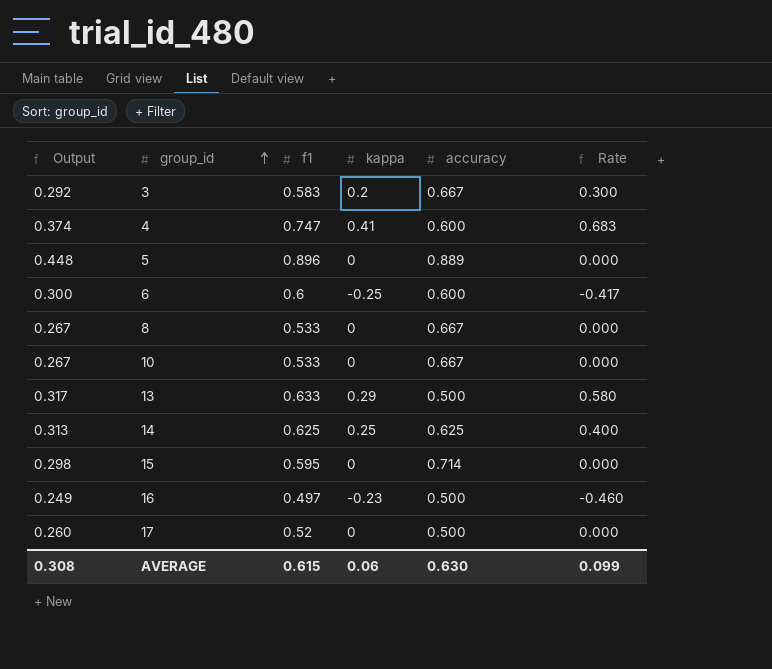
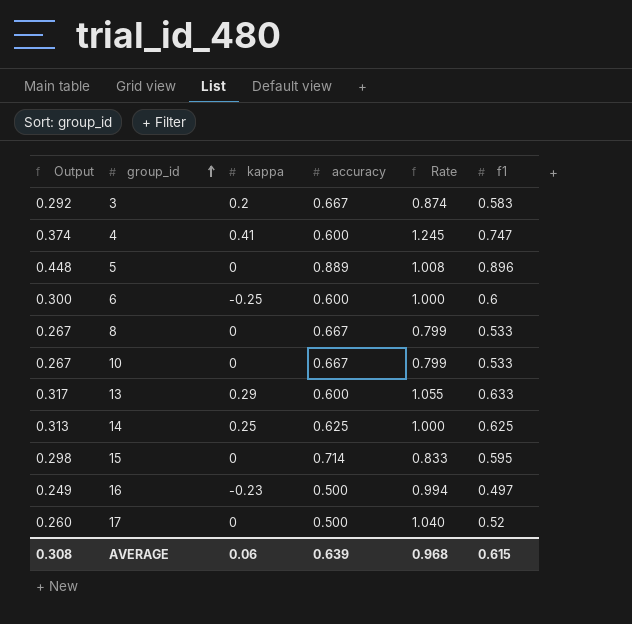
column Rate | formula: [kappa] / [accuracy] -> [f1] / [accuracy]
column f1 | position: 3 -> 6
13 | accuracy: 0.500 -> 0.600
AVERAGE | accuracy: 0.630 -> 0.639
AVERAGE | Rate: 0.099 -> 0.968

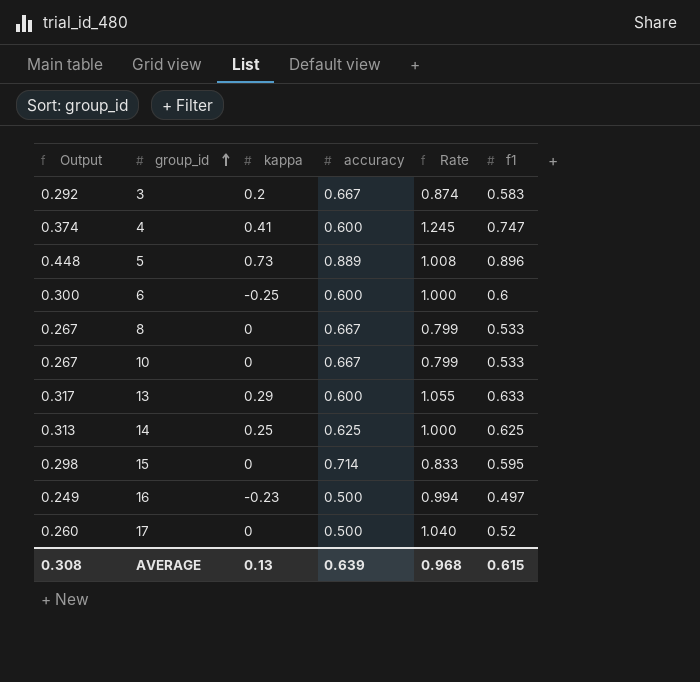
5 | kappa: 0 -> 0.73
AVERAGE | kappa: 0.06 -> 0.13

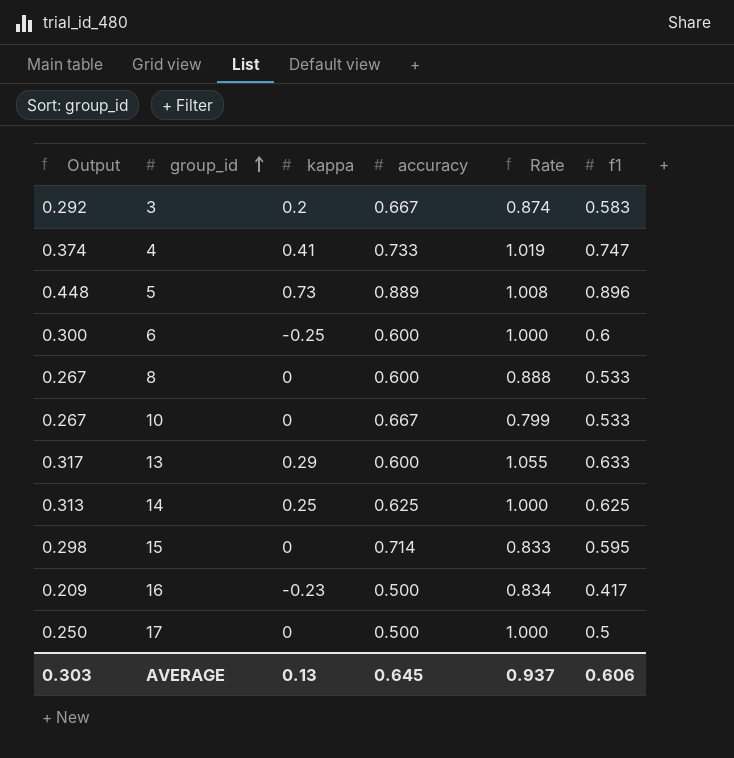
4 | accuracy: 0.600 -> 0.733
4 | Rate: 1.245 -> 1.019
8 | accuracy: 0.667 -> 0.600
8 | Rate: 0.799 -> 0.888
16 | Output: 0.249 -> 0.209
16 | Rate: 0.994 -> 0.834
16 | f1: 0.497 -> 0.417
17 | Output: 0.260 -> 0.250
17 | Rate: 1.040 -> 1.000
17 | f1: 0.52 -> 0.5
AVERAGE | Output: 0.308 -> 0.303
AVERAGE | accuracy: 0.639 -> 0.645
AVERAGE | Rate: 0.968 -> 0.937
AVERAGE | f1: 0.615 -> 0.606

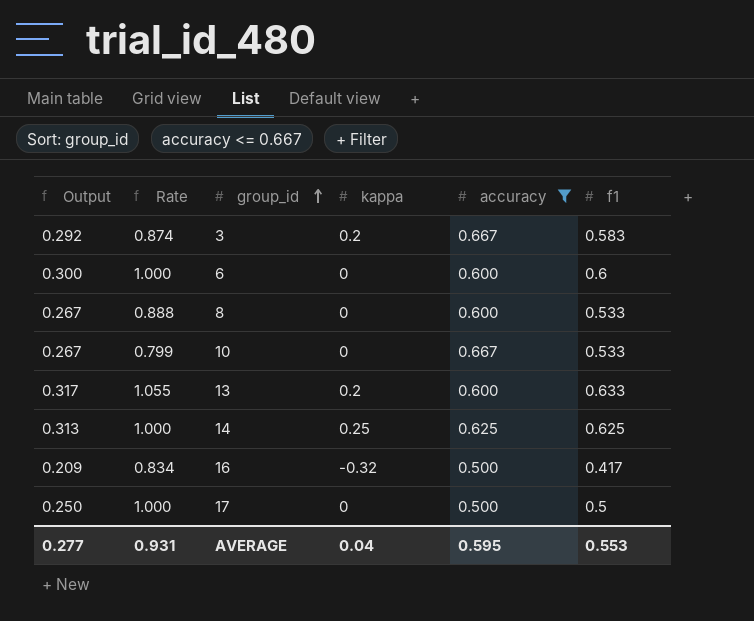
filter: none -> accuracy <= 0.667
column Rate | position: 5 -> 2
6 | kappa: -0.25 -> 0
13 | kappa: 0.29 -> 0.2
16 | kappa: -0.23 -> -0.32
AVERAGE | Output: 0.303 -> 0.277
AVERAGE | Rate: 0.937 -> 0.931
AVERAGE | kappa: 0.13 -> 0.04
AVERAGE | accuracy: 0.645 -> 0.595
AVERAGE | f1: 0.606 -> 0.553

